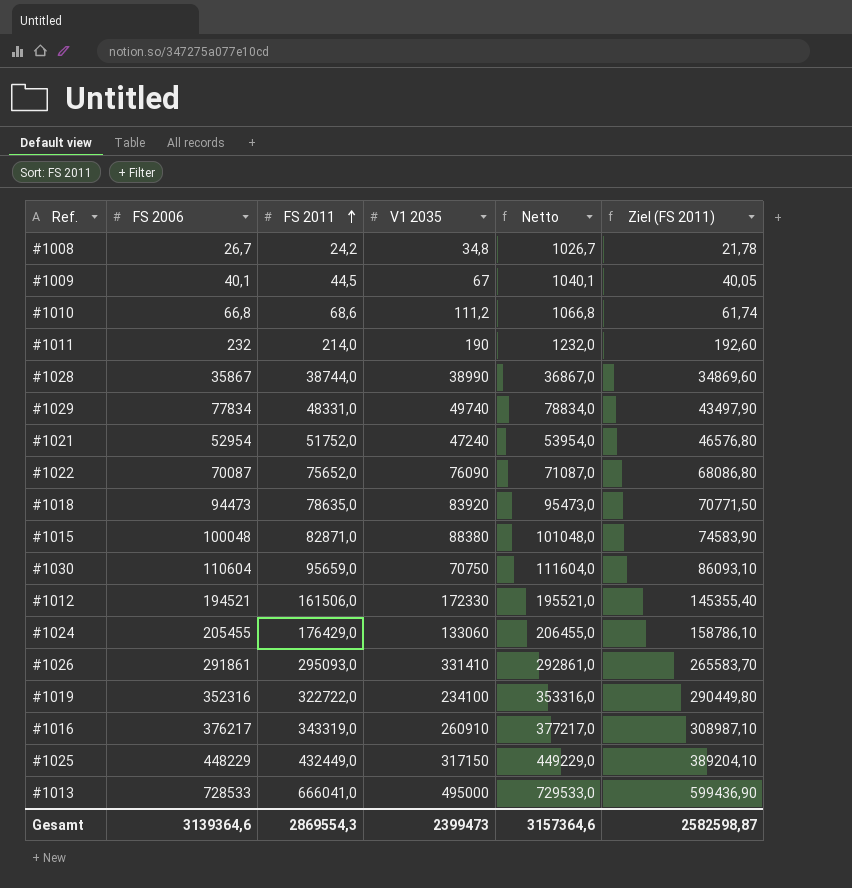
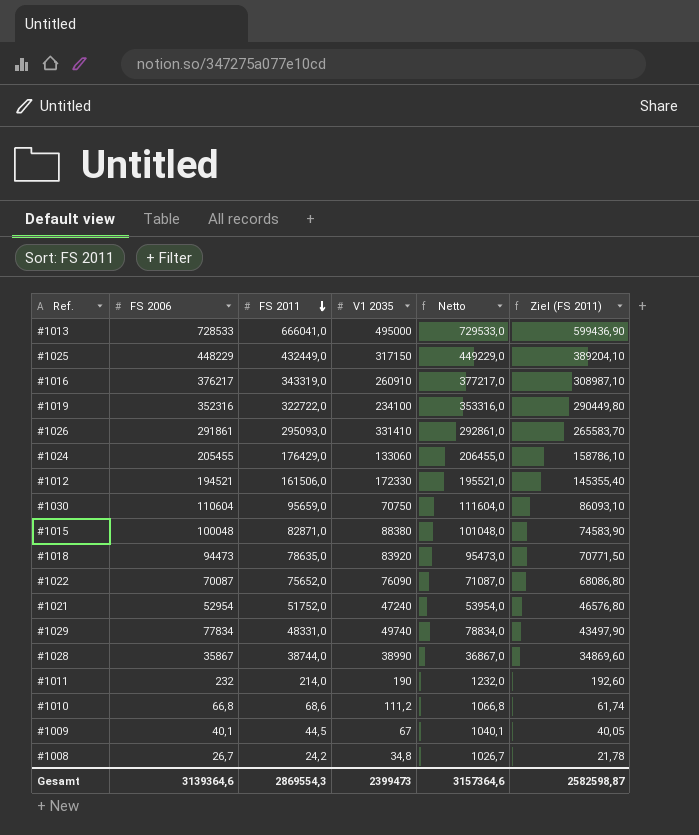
row order: FS 2011 ascending -> FS 2011 descending

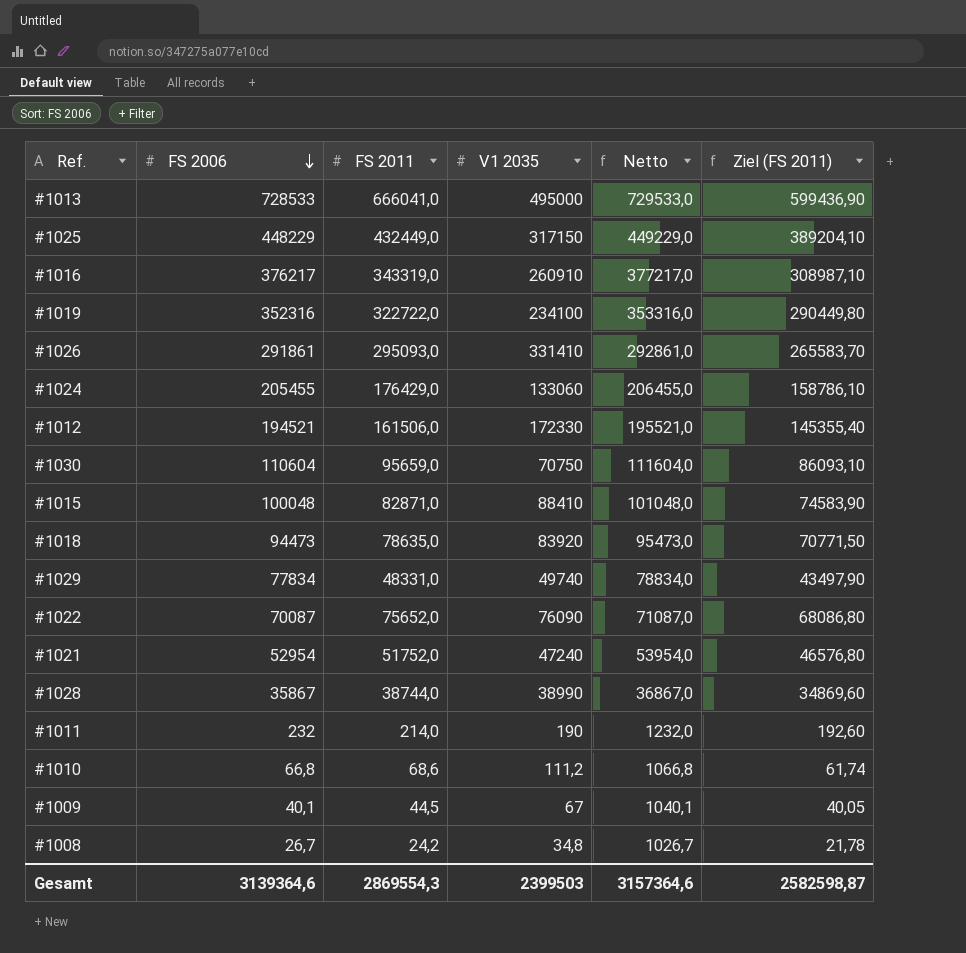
row order: FS 2011 descending -> FS 2006 descending
#1015 | V1 2035: 88380 -> 88410
Gesamt | V1 2035: 2399473 -> 2399503

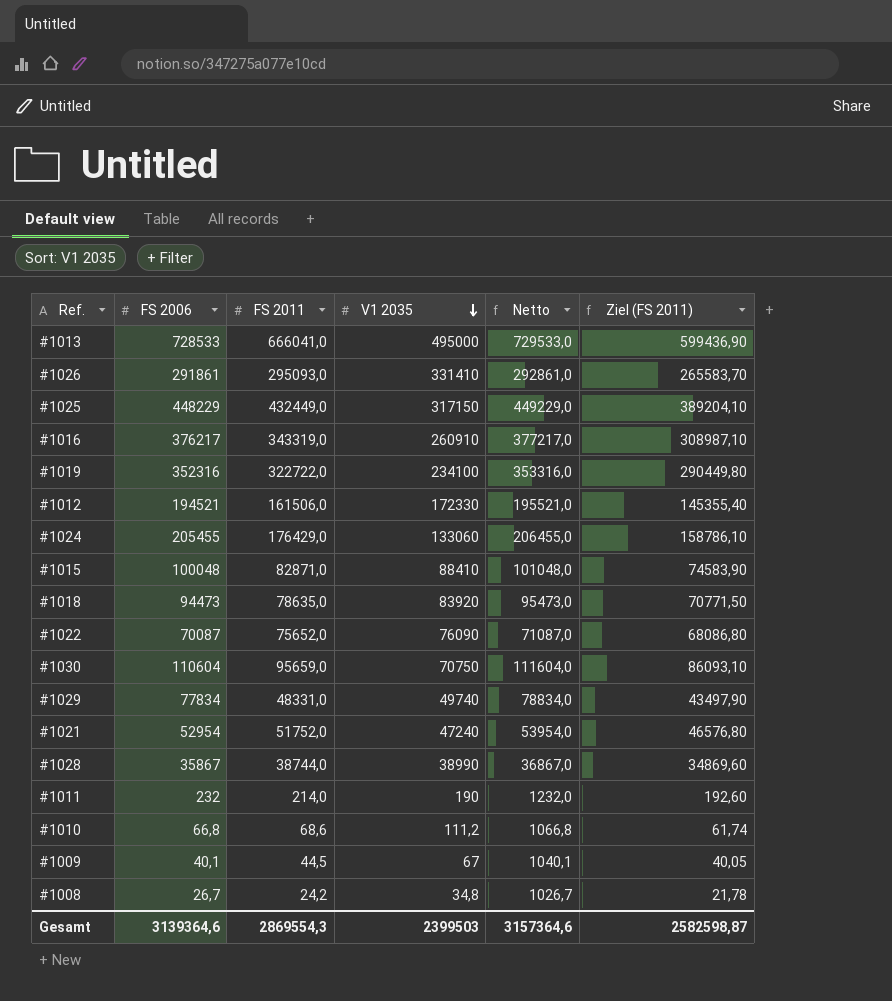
row order: FS 2006 descending -> V1 2035 descending

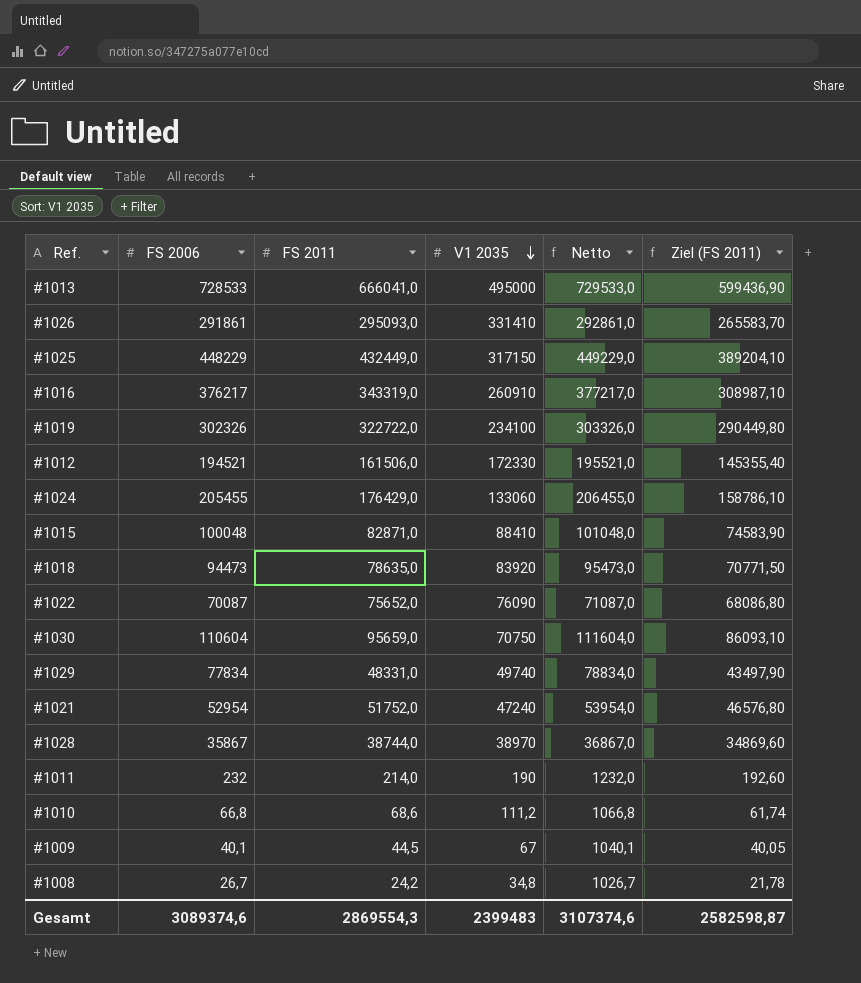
#1019 | FS 2006: 352316 -> 302326
#1019 | Netto: 353316,0 -> 303326,0
#1028 | V1 2035: 38990 -> 38970
Gesamt | FS 2006: 3139364,6 -> 3089374,6
Gesamt | V1 2035: 2399503 -> 2399483
Gesamt | Netto: 3157364,6 -> 3107374,6

